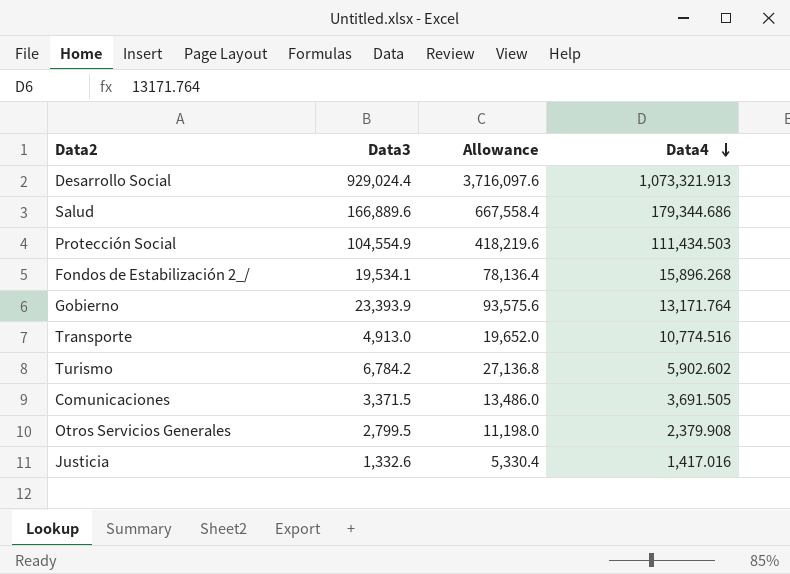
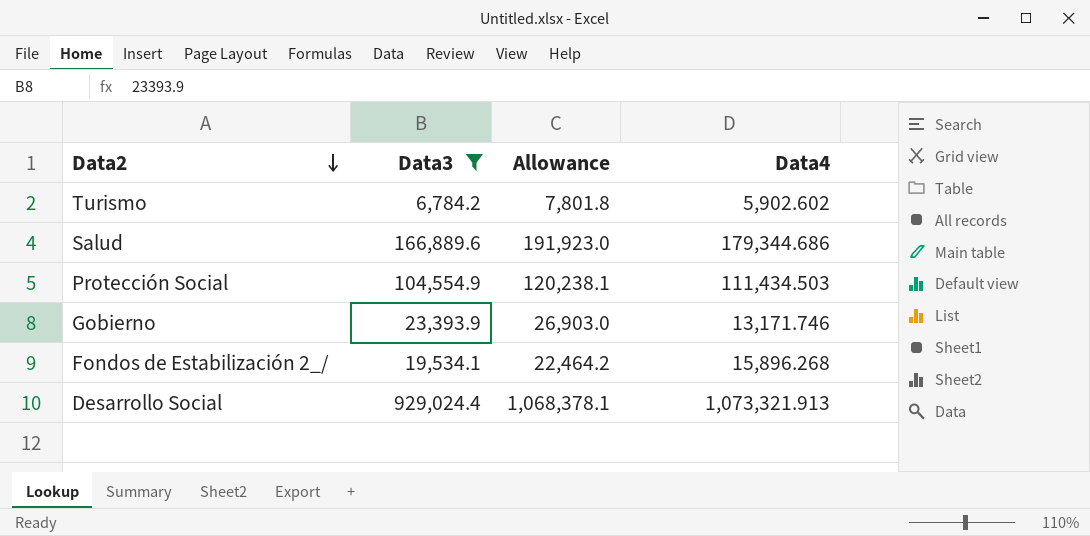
filter: none -> Data3 >= 6,784.2
row order: Data4 descending -> Data2 descending
column Allowance | formula: [Data3] * 4 -> [Data3] * 1.15
Gobierno | Data4: 13,171.764 -> 13,171.746

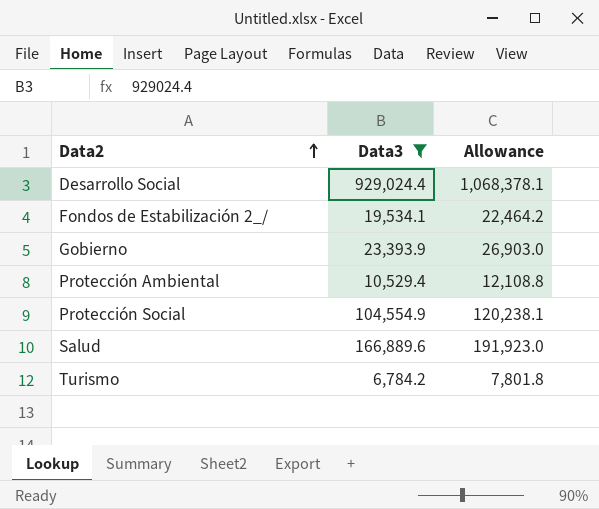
row order: Data2 descending -> Data2 ascending
column Data4 | position: 4 -> none
row Protección Ambiental: none -> 10,529.4 | 12,108.8

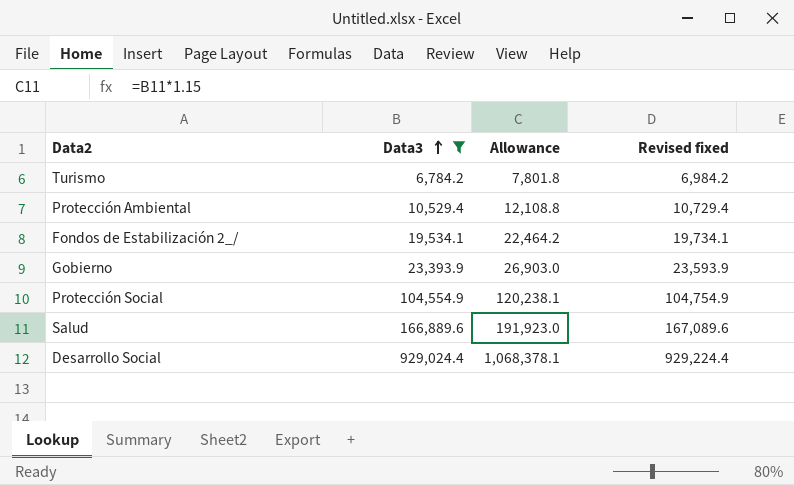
row order: Data2 ascending -> Data3 ascending
column Revised fixed | formula: none -> [Data3] + 200

